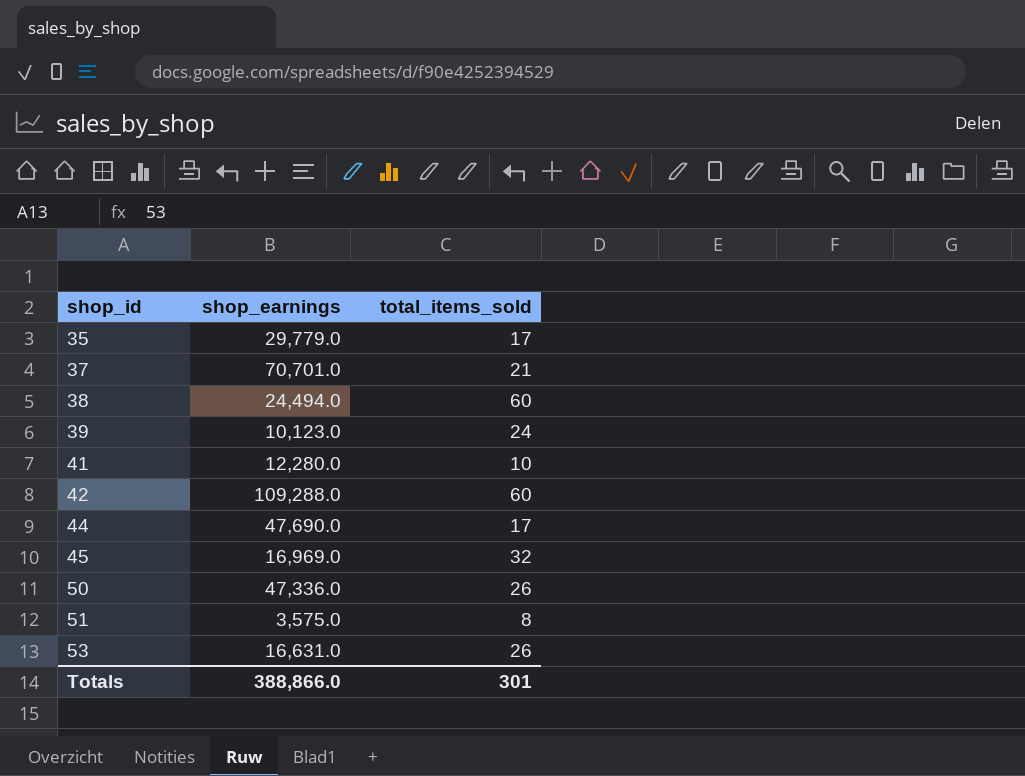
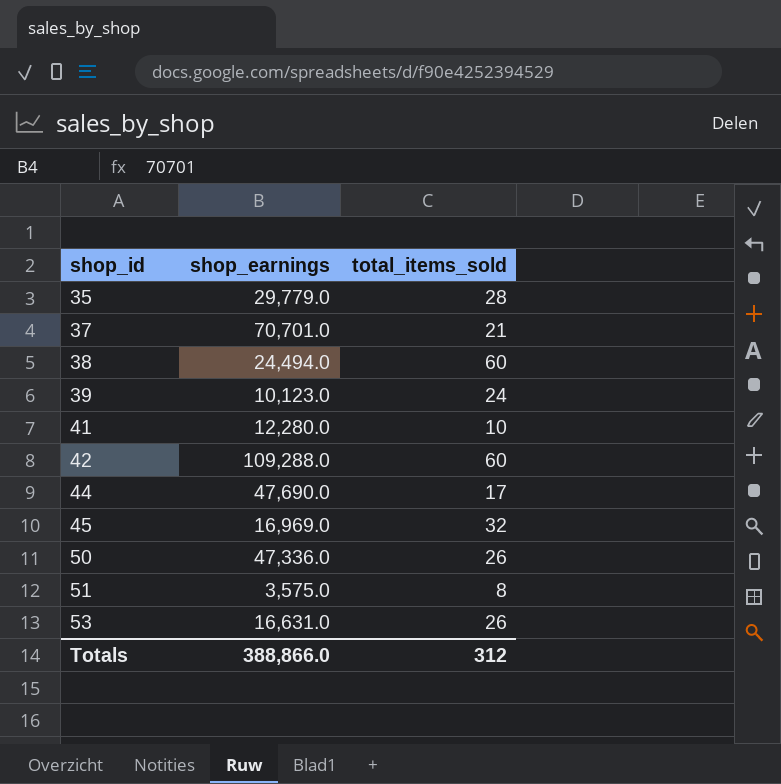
35 | total_items_sold: 17 -> 28
Totals | total_items_sold: 301 -> 312

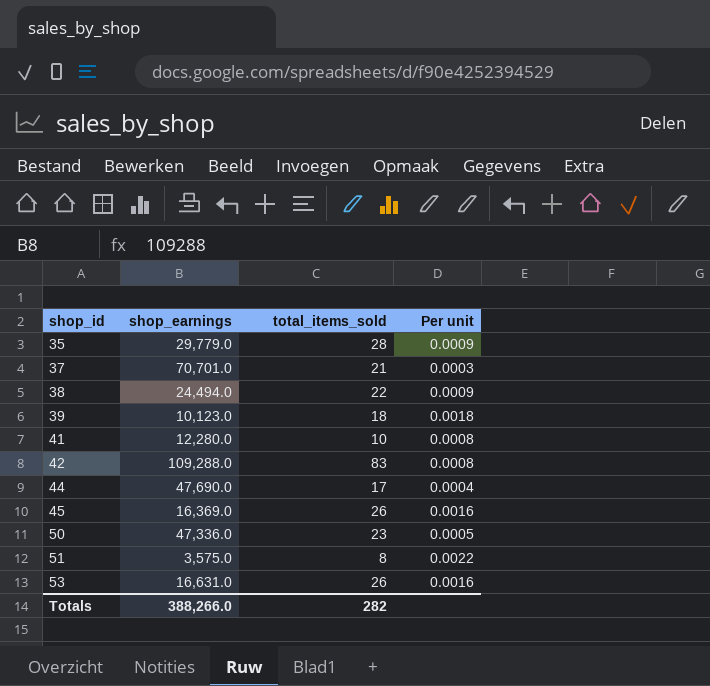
column Per unit | formula: none -> [total_items_sold] / [shop_earnings]
38 | total_items_sold: 60 -> 22
39 | total_items_sold: 24 -> 18
42 | total_items_sold: 60 -> 83
45 | shop_earnings: 16,969.0 -> 16,369.0
45 | total_items_sold: 32 -> 26
50 | total_items_sold: 26 -> 23
Totals | shop_earnings: 388,866.0 -> 388,266.0
Totals | total_items_sold: 312 -> 282

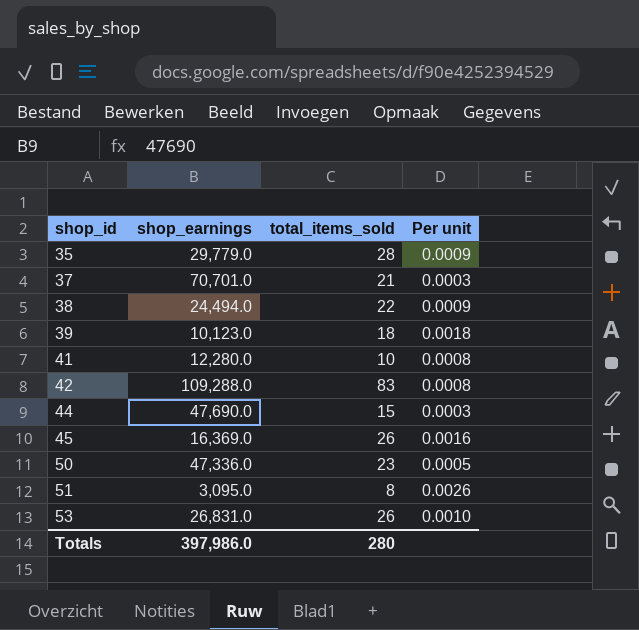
44 | total_items_sold: 17 -> 15
44 | Per unit: 0.0004 -> 0.0003
51 | shop_earnings: 3,575.0 -> 3,095.0
51 | Per unit: 0.0022 -> 0.0026
53 | shop_earnings: 16,631.0 -> 26,831.0
53 | Per unit: 0.0016 -> 0.0010
Totals | shop_earnings: 388,266.0 -> 397,986.0
Totals | total_items_sold: 282 -> 280

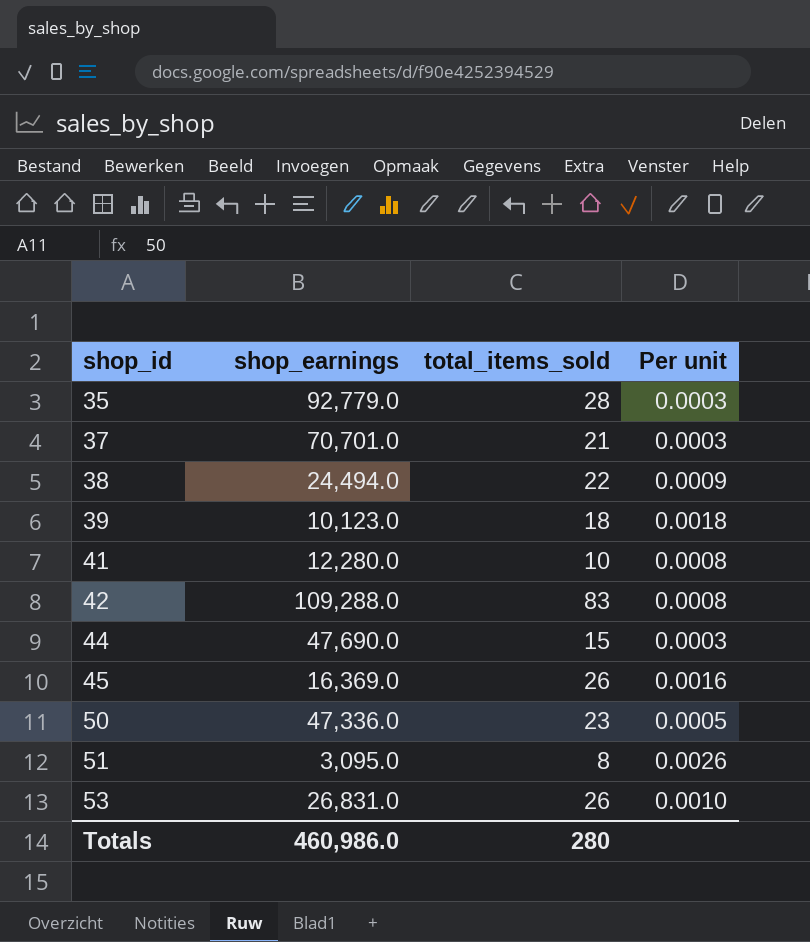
35 | shop_earnings: 29,779.0 -> 92,779.0
35 | Per unit: 0.0009 -> 0.0003
Totals | shop_earnings: 397,986.0 -> 460,986.0

